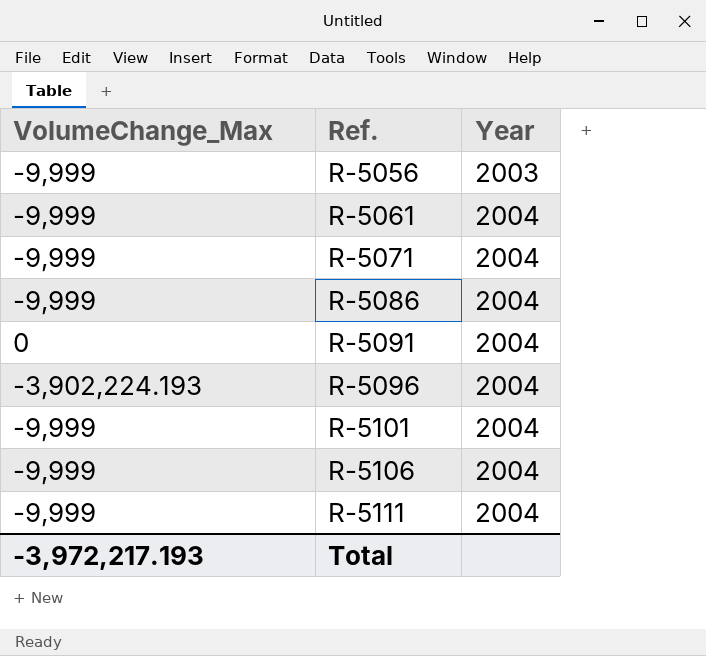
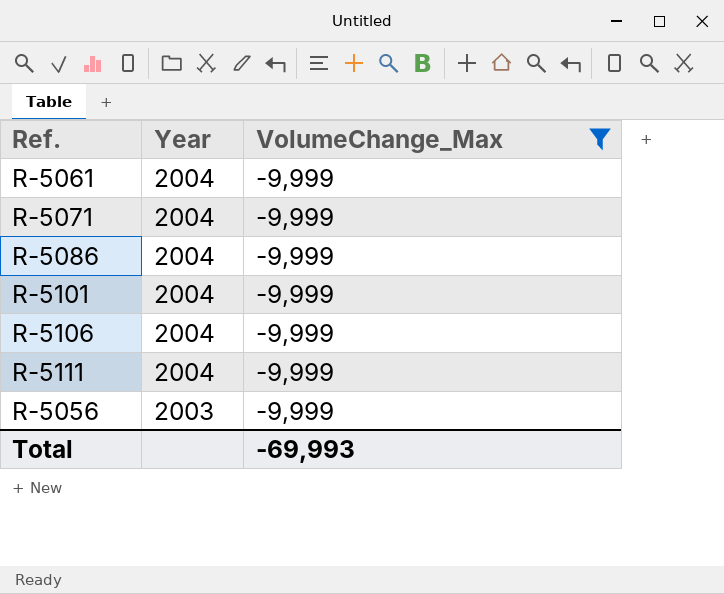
filter: none -> VolumeChange_Max = -9,999
row order: Ref. ascending -> Year descending
column VolumeChange_Max | position: 1 -> 3
Total | VolumeChange_Max: -3,972,217.193 -> -69,993

